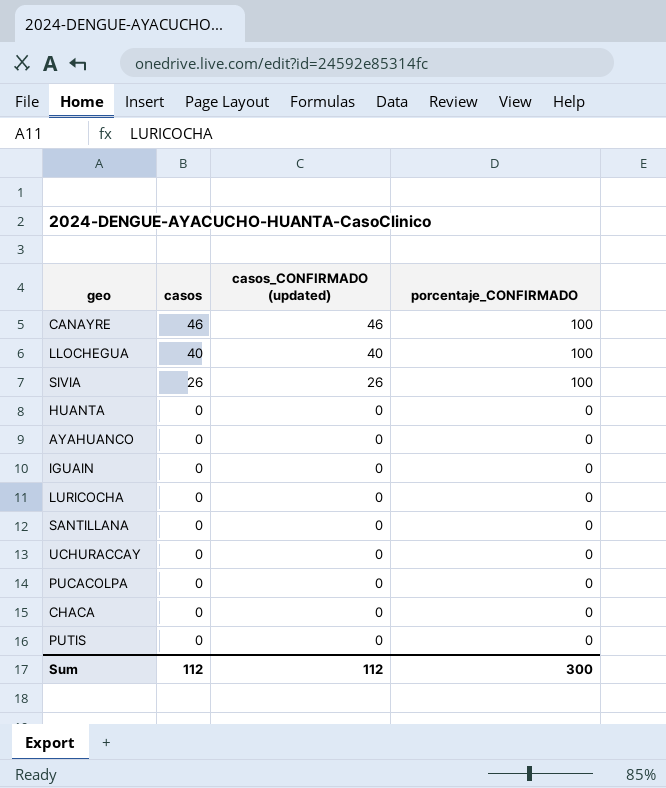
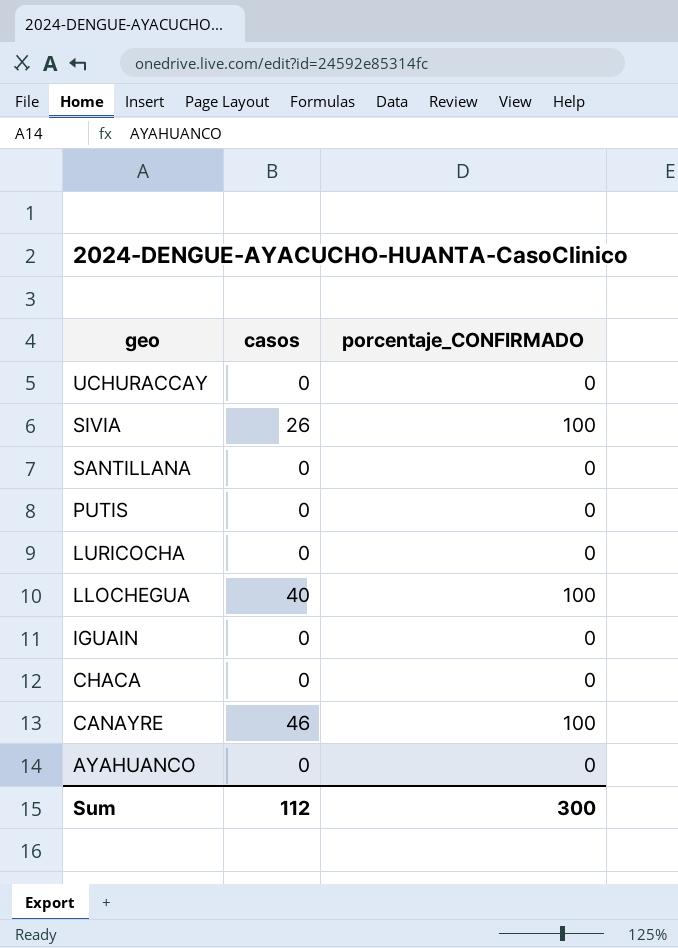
row order: casos descending -> geo descending
column casos_CONFIRMADO (updated) | position: 3 -> none
row HUANTA: 0 | 0 | 0 -> none
row PUCACOLPA: 0 | 0 | 0 -> none

